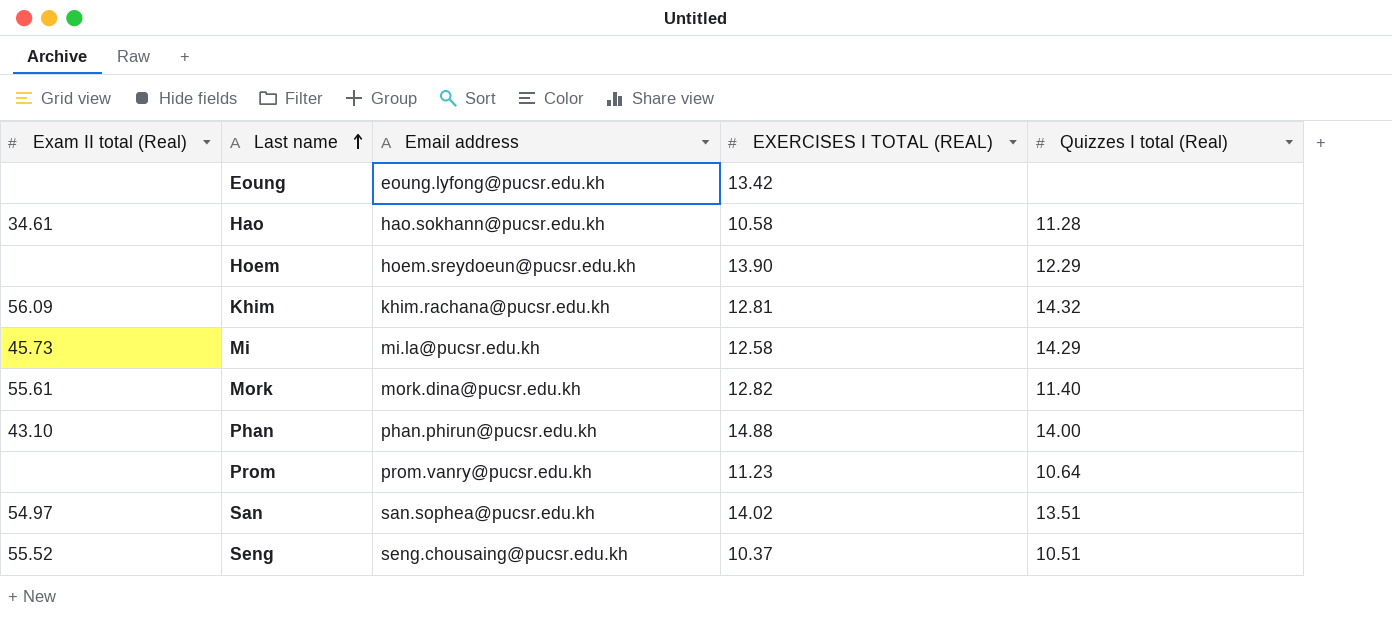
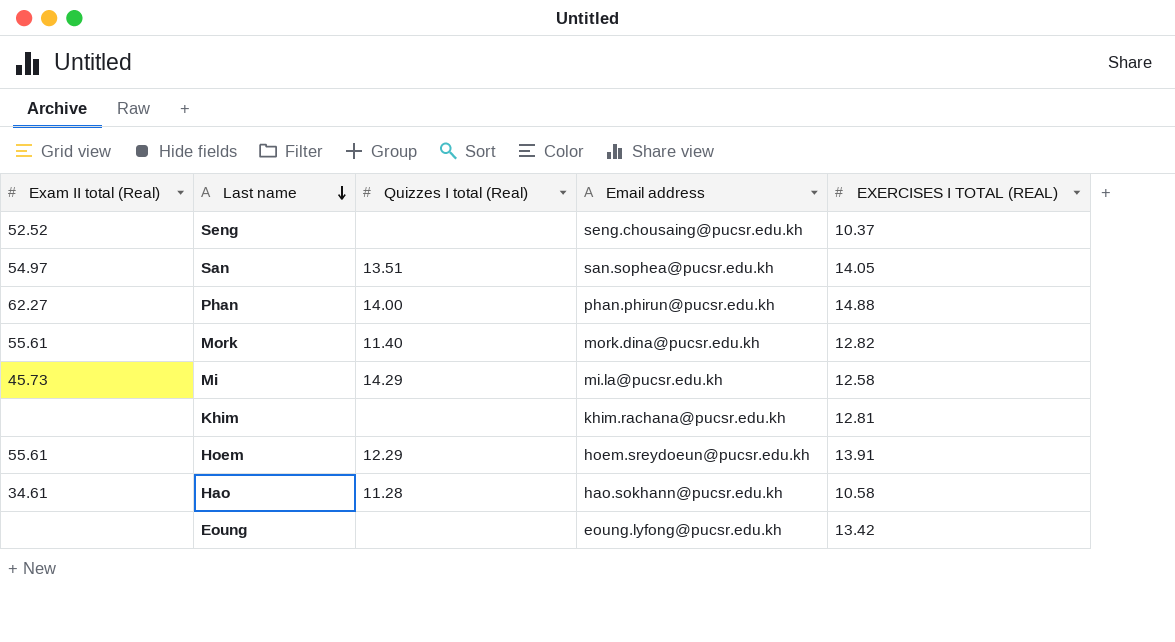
row order: Last name ascending -> Last name descending
column Quizzes I total (Real) | position: 5 -> 3
row Prom: none | prom.vanry@pucsr.edu.kh | 11.23 | 10.64 -> none
Seng | Exam II total (Real): 55.52 -> 52.52
Seng | Quizzes I total (Real): 10.51 -> none
San | EXERCISES I TOTAL (REAL): 14.02 -> 14.05
Phan | Exam II total (Real): 43.10 -> 62.27
Khim | Exam II total (Real): 56.09 -> none
Khim | Quizzes I total (Real): 14.32 -> none
Hoem | Exam II total (Real): none -> 55.61
Hoem | EXERCISES I TOTAL (REAL): 13.90 -> 13.91

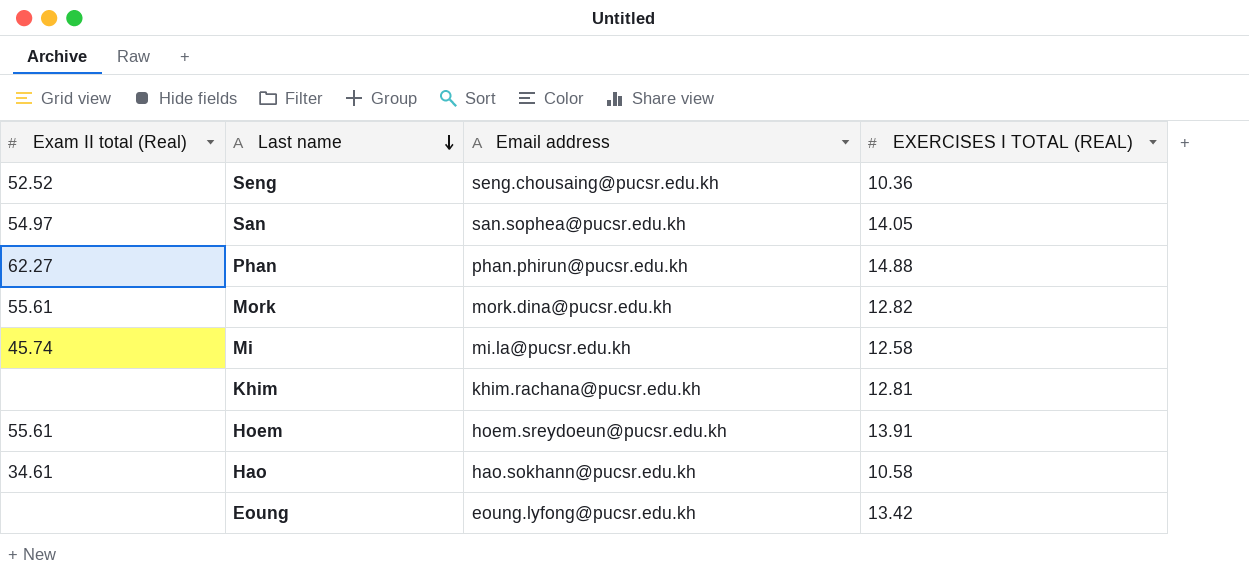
column Quizzes I total (Real) | position: 3 -> none
Seng | EXERCISES I TOTAL (REAL): 10.37 -> 10.36
Mi | Exam II total (Real): 45.73 -> 45.74

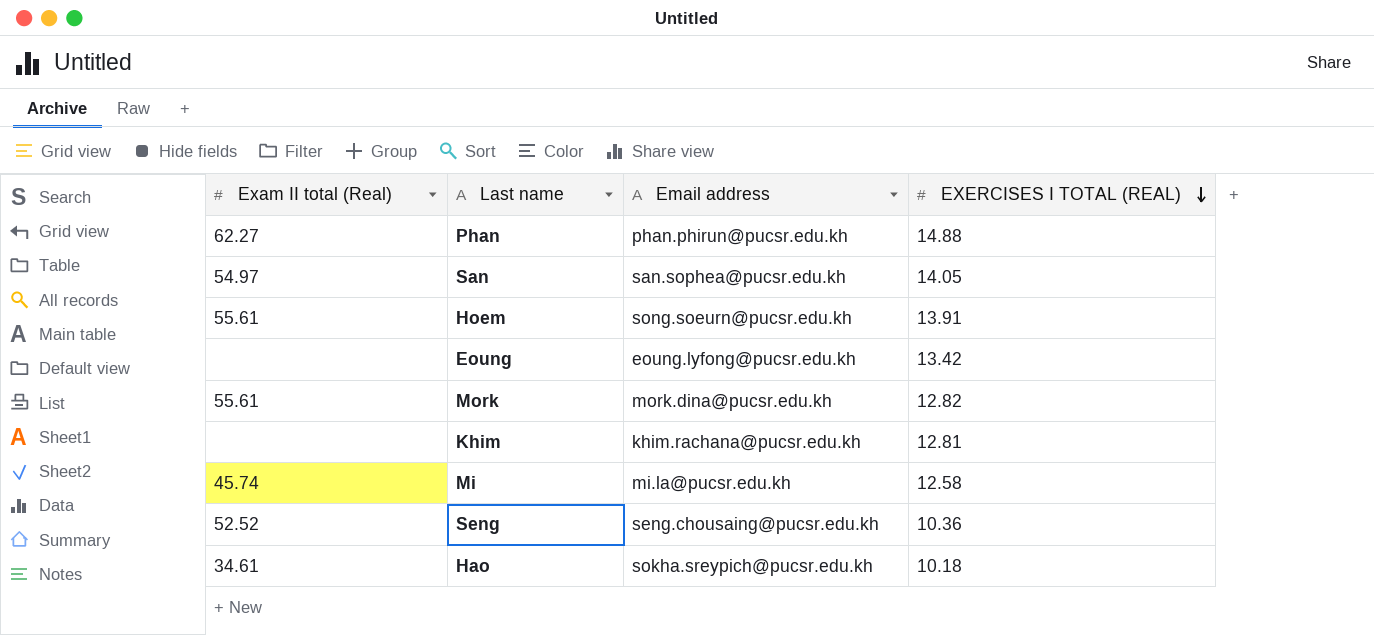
row order: Last name descending -> EXERCISES I TOTAL (REAL) descending
Hoem | Email address: hoem.sreydoeun@pucsr.edu.kh -> song.soeurn@pucsr.edu.kh
Hao | Email address: hao.sokhann@pucsr.edu.kh -> sokha.sreypich@pucsr.edu.kh
Hao | EXERCISES I TOTAL (REAL): 10.58 -> 10.18

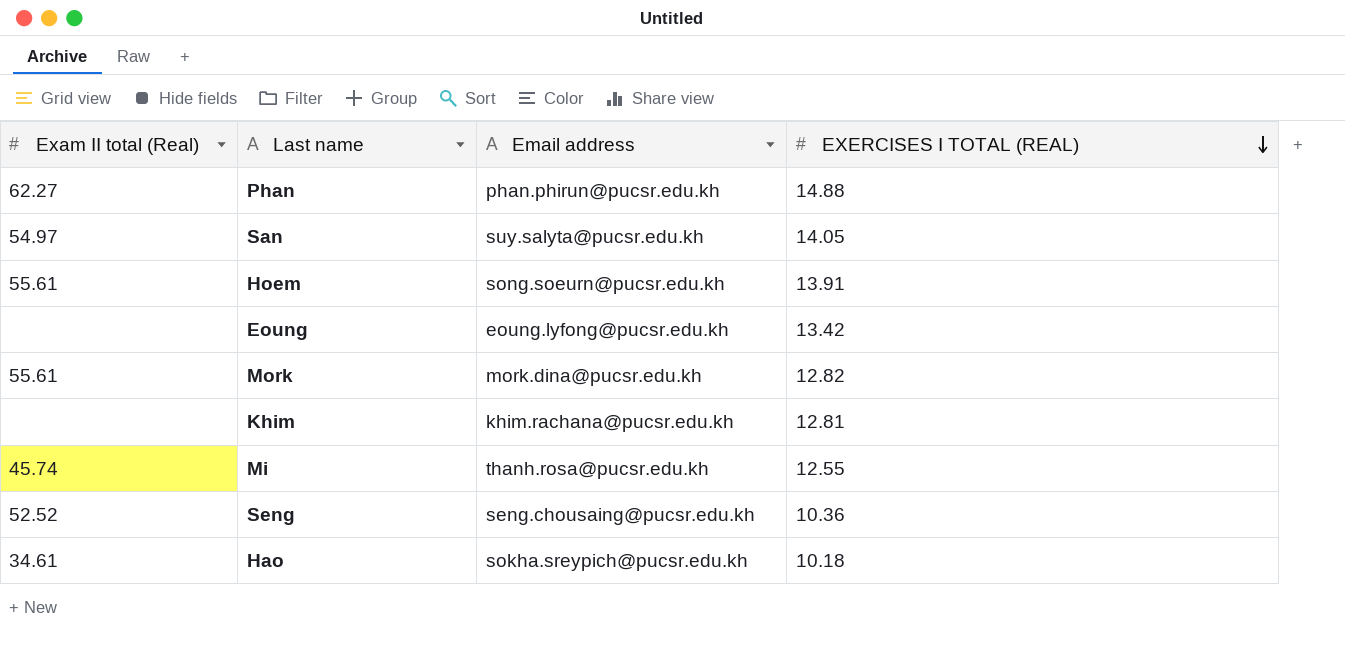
San | Email address: san.sophea@pucsr.edu.kh -> suy.salyta@pucsr.edu.kh
Mi | Email address: mi.la@pucsr.edu.kh -> thanh.rosa@pucsr.edu.kh
Mi | EXERCISES I TOTAL (REAL): 12.58 -> 12.55

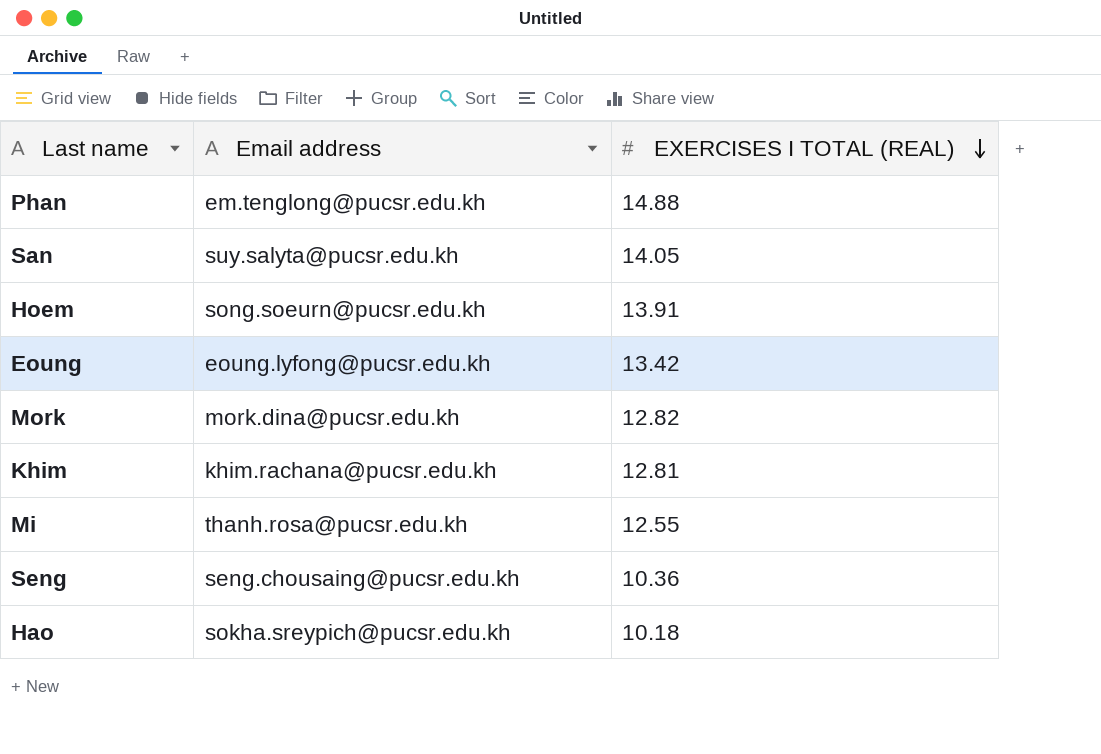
column Exam II total (Real) | position: 1 -> none
Phan | Email address: phan.phirun@pucsr.edu.kh -> em.tenglong@pucsr.edu.kh

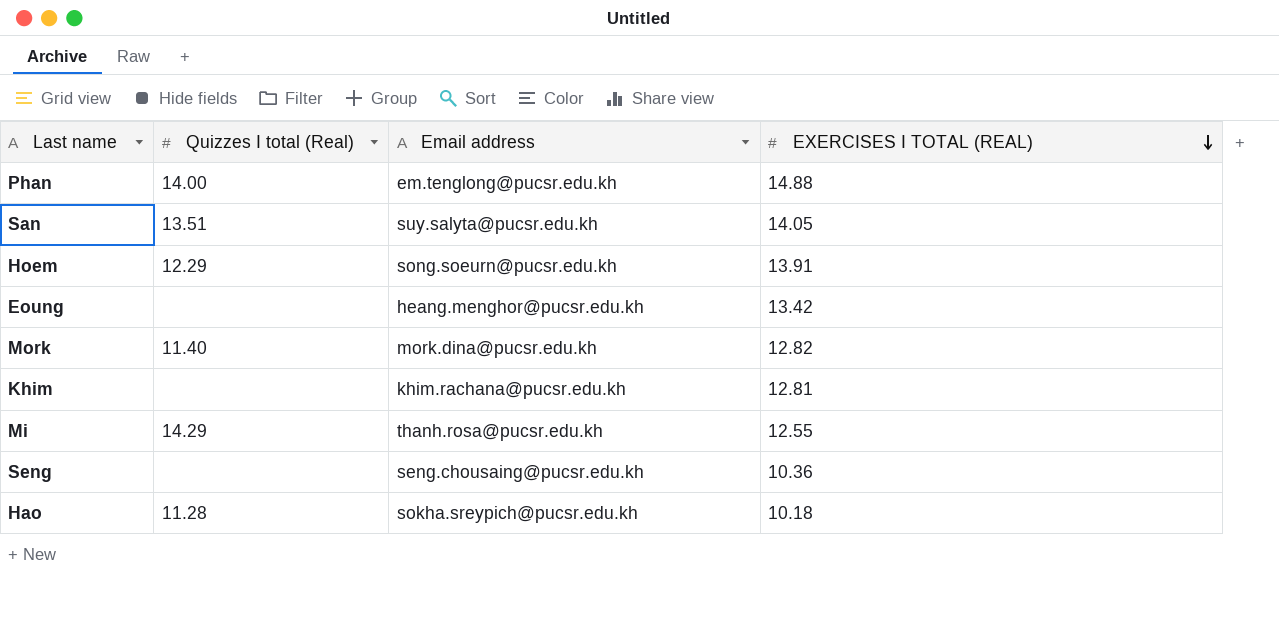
column Quizzes I total (Real) | position: none -> 2
Eoung | Email address: eoung.lyfong@pucsr.edu.kh -> heang.menghor@pucsr.edu.kh

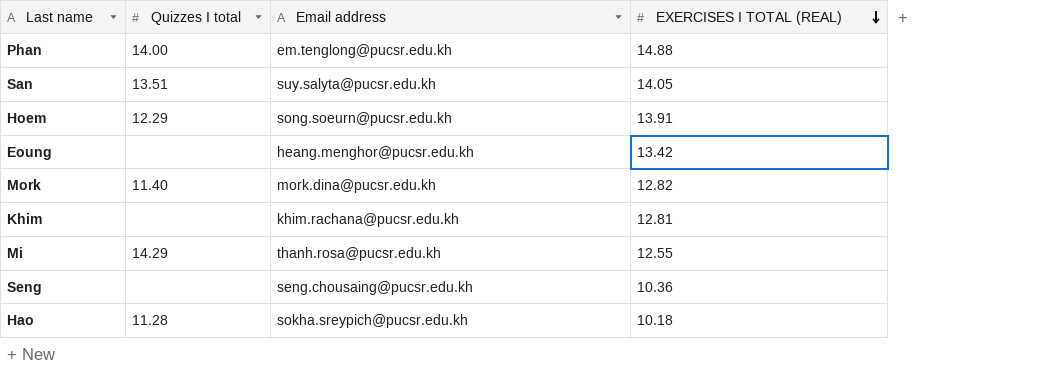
column name: Quizzes I total (Real) -> Quizzes I total

